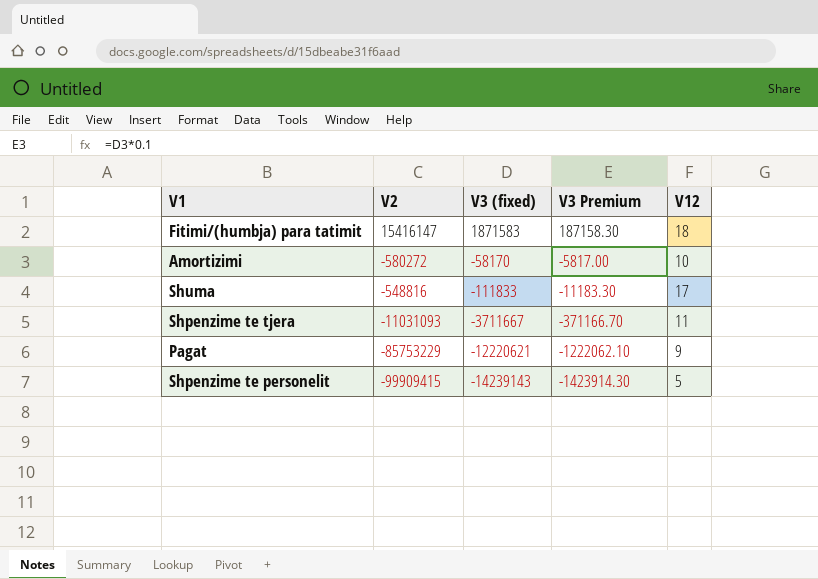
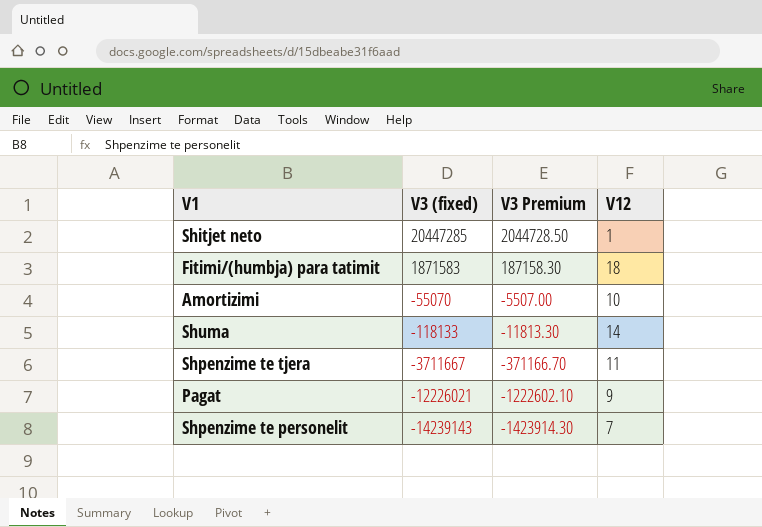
column V2 | position: 2 -> none
row Shitjet neto: none -> 20447285 | 2044728.50 | 1
Amortizimi | V3 (fixed): -58170 -> -55070
Amortizimi | V3 Premium: -5817.00 -> -5507.00
Shuma | V3 (fixed): -111833 -> -118133
Shuma | V3 Premium: -11183.30 -> -11813.30
Shuma | V12: 17 -> 14
Pagat | V3 (fixed): -12220621 -> -12226021
Pagat | V3 Premium: -1222062.10 -> -1222602.10
Shpenzime te personelit | V12: 5 -> 7

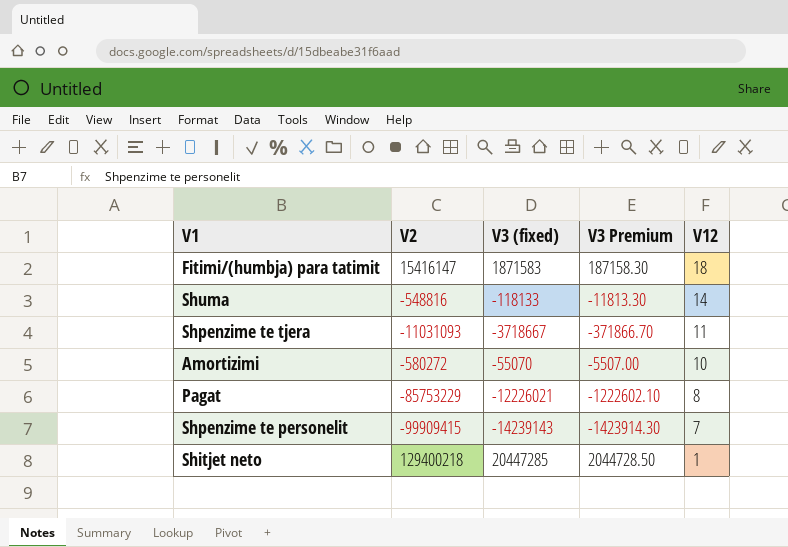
row order: V3 (fixed) descending -> V12 descending
column V2 | position: none -> 2
Shpenzime te tjera | V3 (fixed): -3711667 -> -3718667
Shpenzime te tjera | V3 Premium: -371166.70 -> -371866.70
Pagat | V12: 9 -> 8

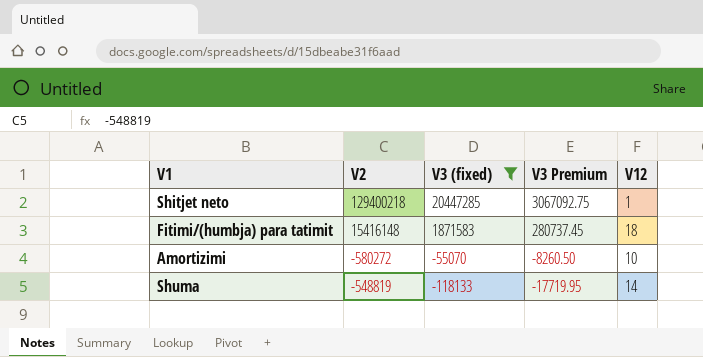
filter: none -> V3 (fixed) >= -118133
row order: V12 descending -> V3 (fixed) descending
column V3 Premium | formula: [V3 (fixed)] * 0.1 -> [V3 (fixed)] * 0.15
Fitimi/(humbja) para tatimit | V2: 15416147 -> 15416148
Shuma | V2: -548816 -> -548819

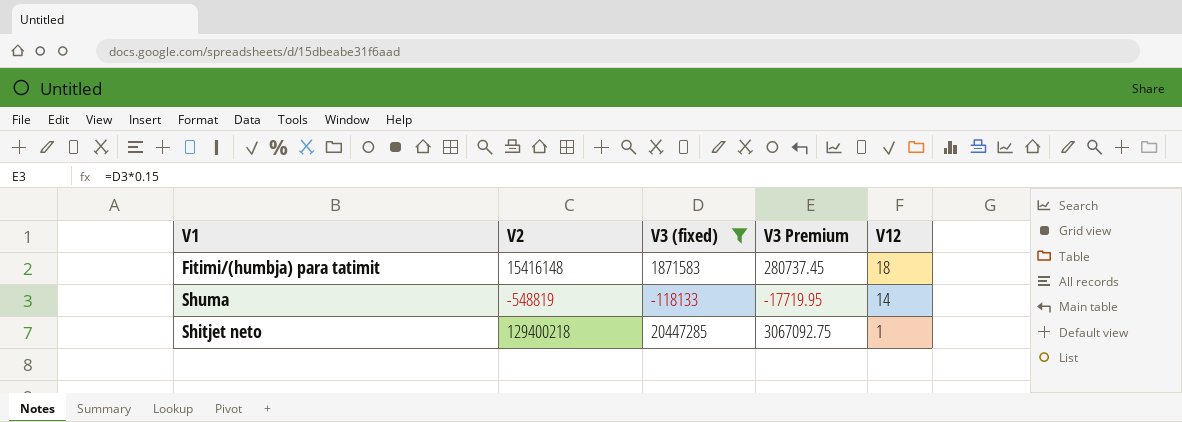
row order: V3 (fixed) descending -> V12 descending
row Amortizimi: -580272 | -55070 | -8260.50 | 10 -> none

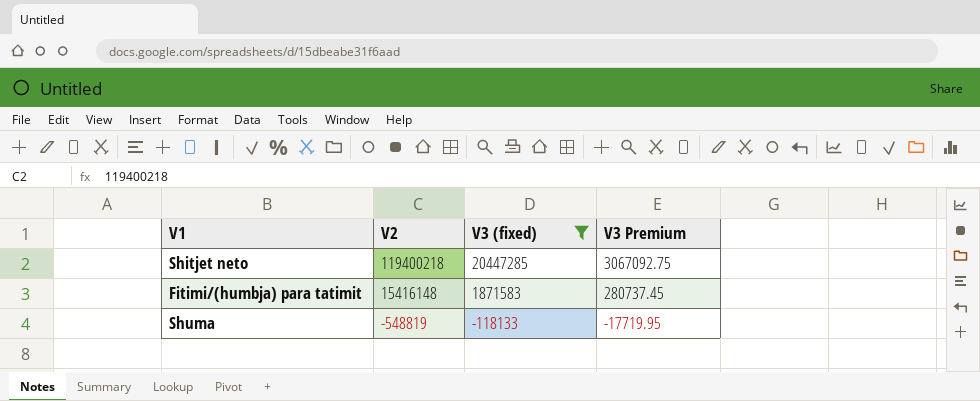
row order: V12 descending -> V2 descending
column V12 | position: 5 -> none
Shitjet neto | V2: 129400218 -> 119400218

